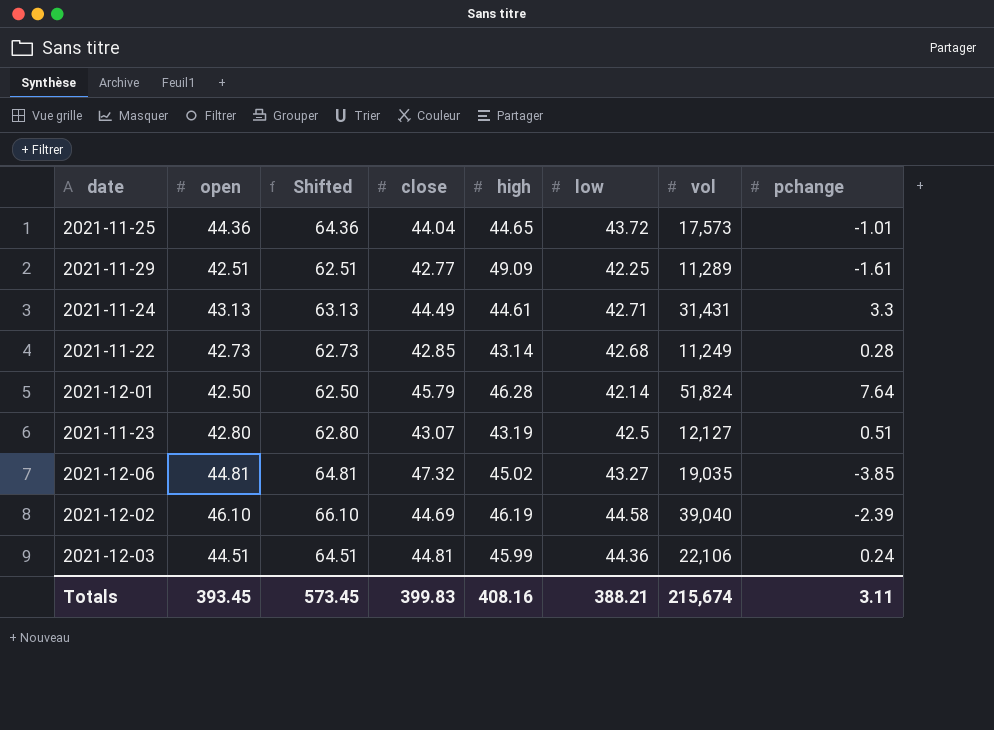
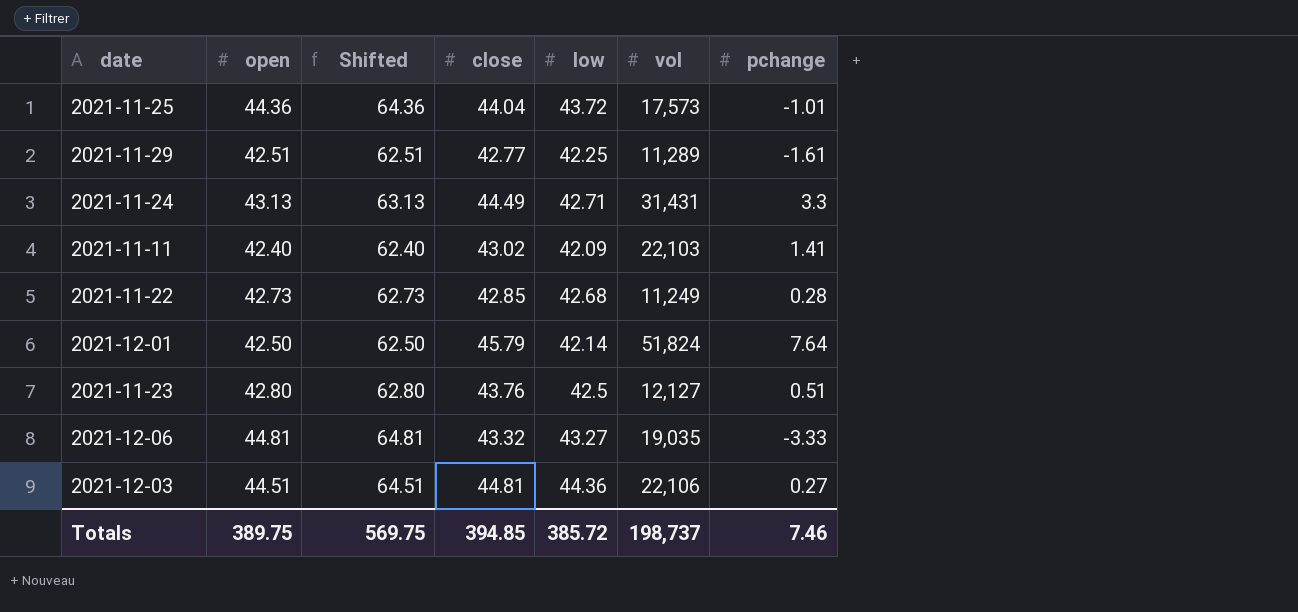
column high | position: 5 -> none
row 2021-12-02: 46.10 | 66.10 | 44.69 | 46.19 | 44.58 | 39,040 | -2.39 -> none
row 2021-11-11: none -> 42.40 | 62.40 | 43.02 | 42.09 | 22,103 | 1.41
2021-11-23 | close: 43.07 -> 43.76
2021-12-06 | close: 47.32 -> 43.32
2021-12-06 | pchange: -3.85 -> -3.33
2021-12-03 | pchange: 0.24 -> 0.27
Totals | open: 393.45 -> 389.75
Totals | Shifted: 573.45 -> 569.75
Totals | close: 399.83 -> 394.85
Totals | low: 388.21 -> 385.72
Totals | vol: 215,674 -> 198,737
Totals | pchange: 3.11 -> 7.46

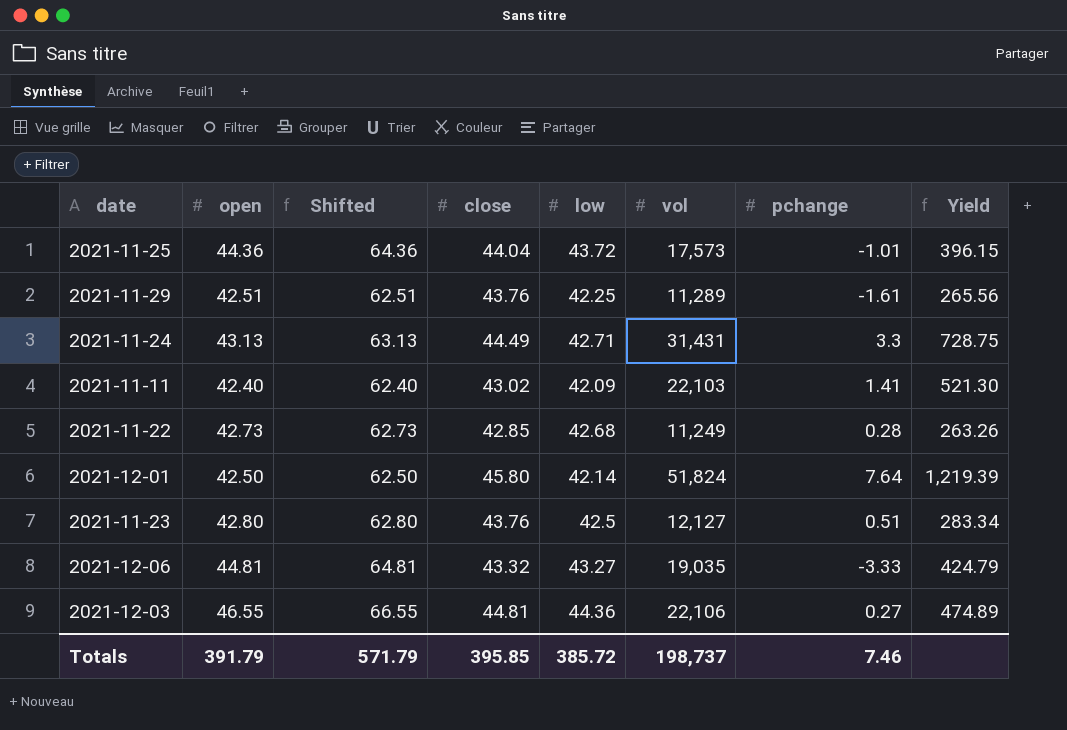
column Yield | formula: none -> [vol] / [open]
2021-11-29 | close: 42.77 -> 43.76
2021-12-01 | close: 45.79 -> 45.80
2021-12-03 | open: 44.51 -> 46.55
2021-12-03 | Shifted: 64.51 -> 66.55
Totals | open: 389.75 -> 391.79
Totals | Shifted: 569.75 -> 571.79
Totals | close: 394.85 -> 395.85

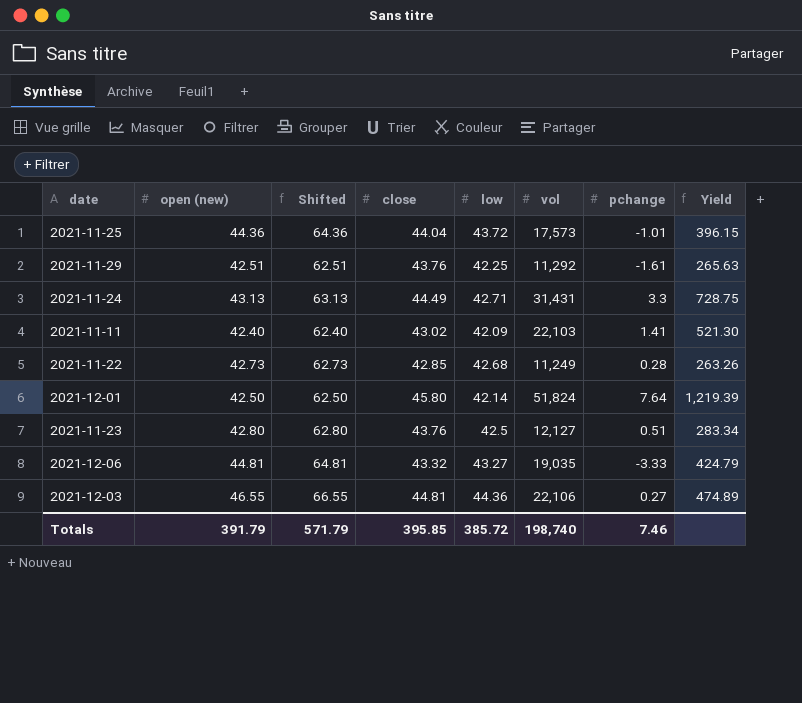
column name: open -> open (new)
2021-11-29 | vol: 11,289 -> 11,292
2021-11-29 | Yield: 265.56 -> 265.63
Totals | vol: 198,737 -> 198,740

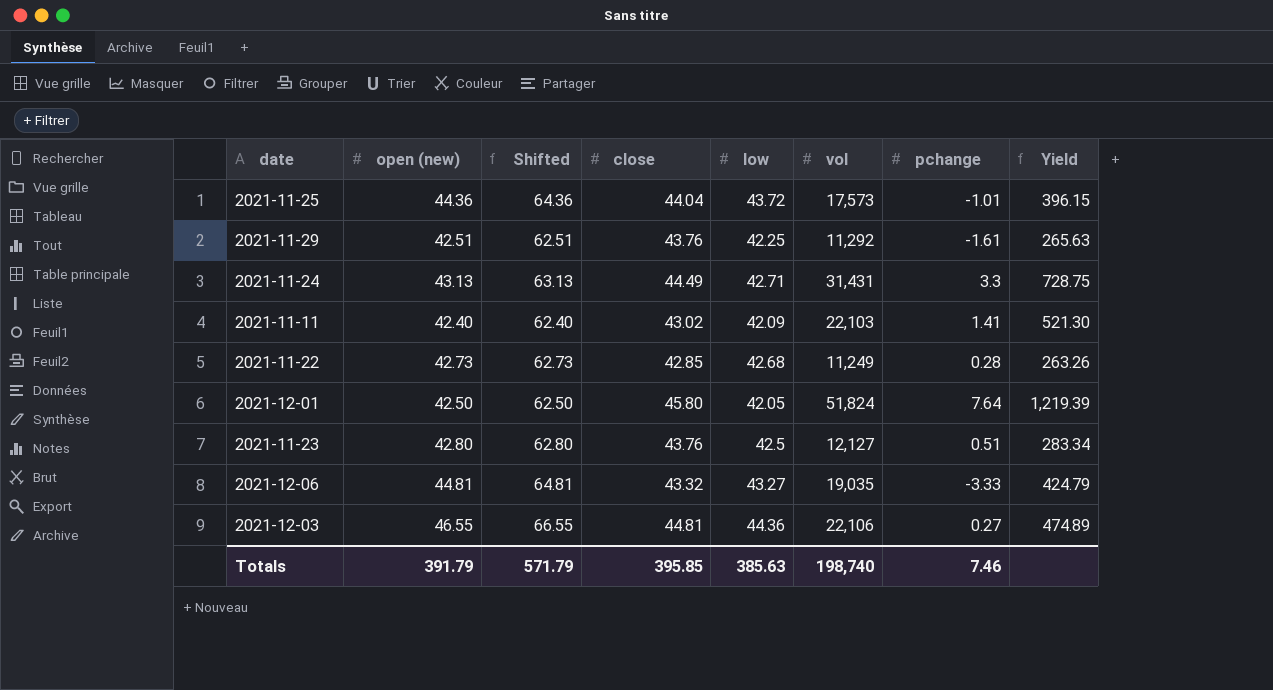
2021-12-01 | low: 42.14 -> 42.05
Totals | low: 385.72 -> 385.63

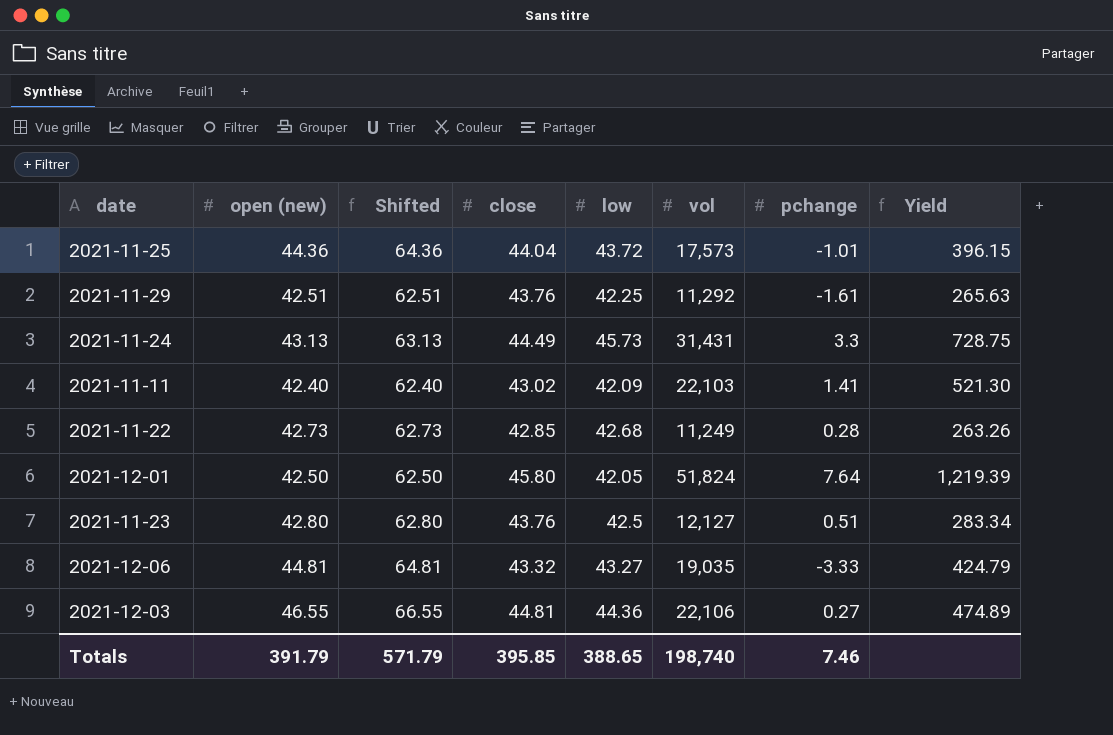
2021-11-24 | low: 42.71 -> 45.73
Totals | low: 385.63 -> 388.65

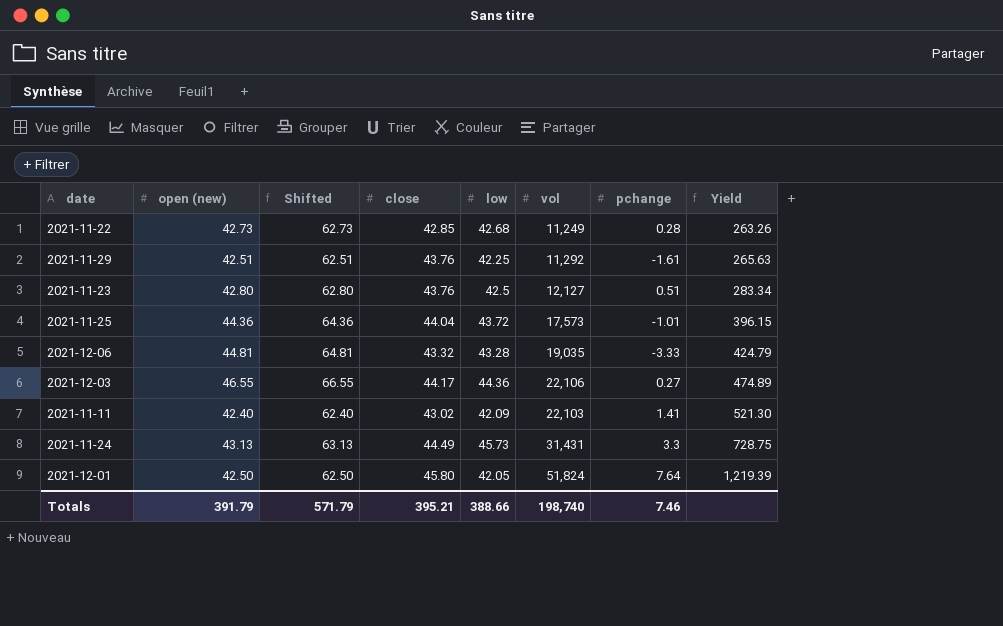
row order: none -> Yield ascending
2021-12-06 | low: 43.27 -> 43.28
2021-12-03 | close: 44.81 -> 44.17
Totals | close: 395.85 -> 395.21
Totals | low: 388.65 -> 388.66

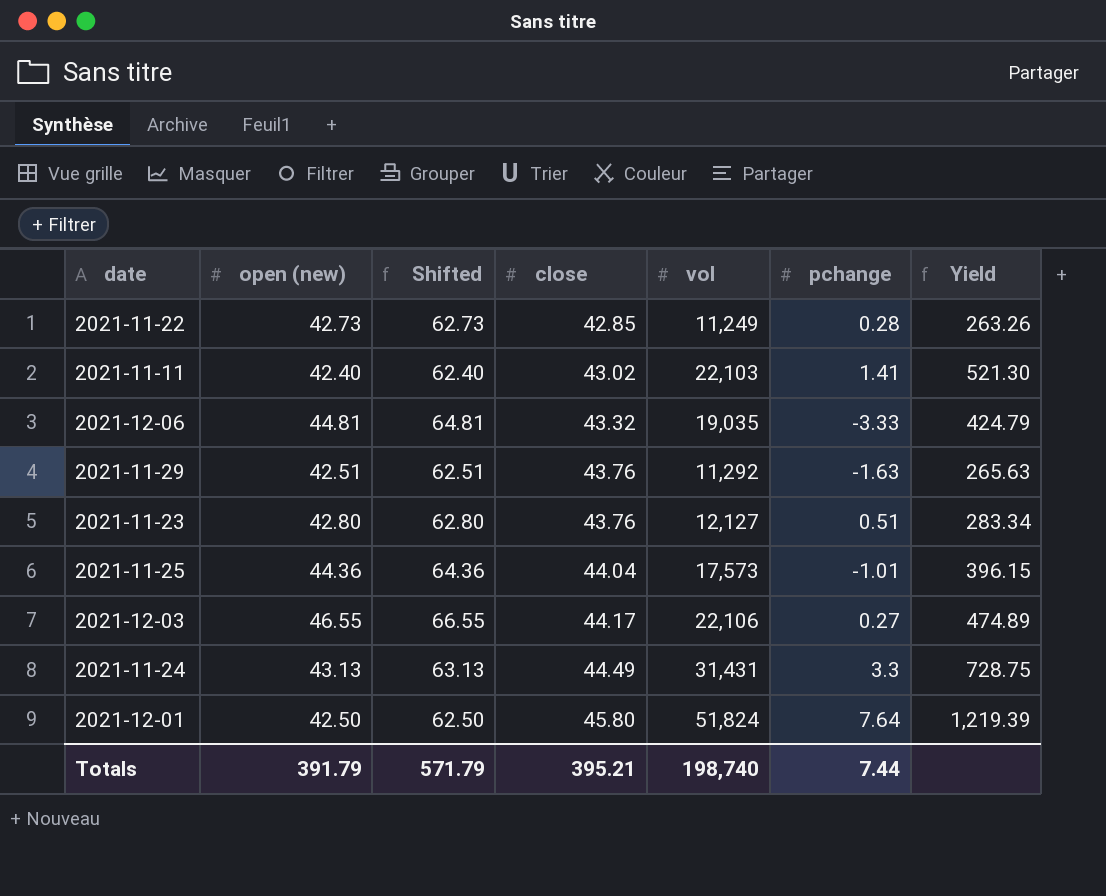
row order: Yield ascending -> close ascending
column low | position: 5 -> none
2021-11-29 | pchange: -1.61 -> -1.63
Totals | pchange: 7.46 -> 7.44

